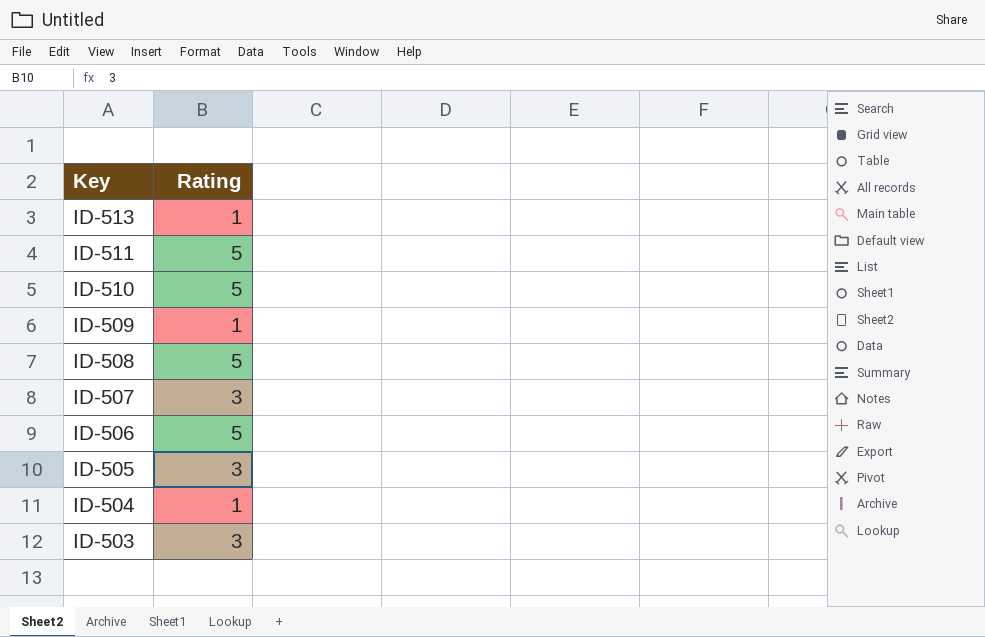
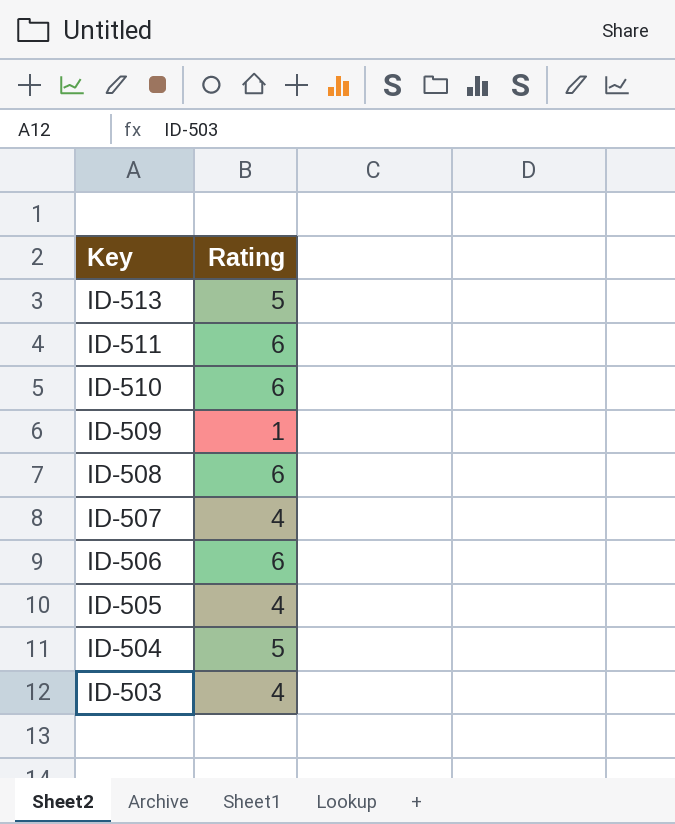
ID-513 | Rating: 1 -> 5
ID-511 | Rating: 5 -> 6
ID-510 | Rating: 5 -> 6
ID-508 | Rating: 5 -> 6
ID-507 | Rating: 3 -> 4
ID-506 | Rating: 5 -> 6
ID-505 | Rating: 3 -> 4
ID-504 | Rating: 1 -> 5
ID-503 | Rating: 3 -> 4

